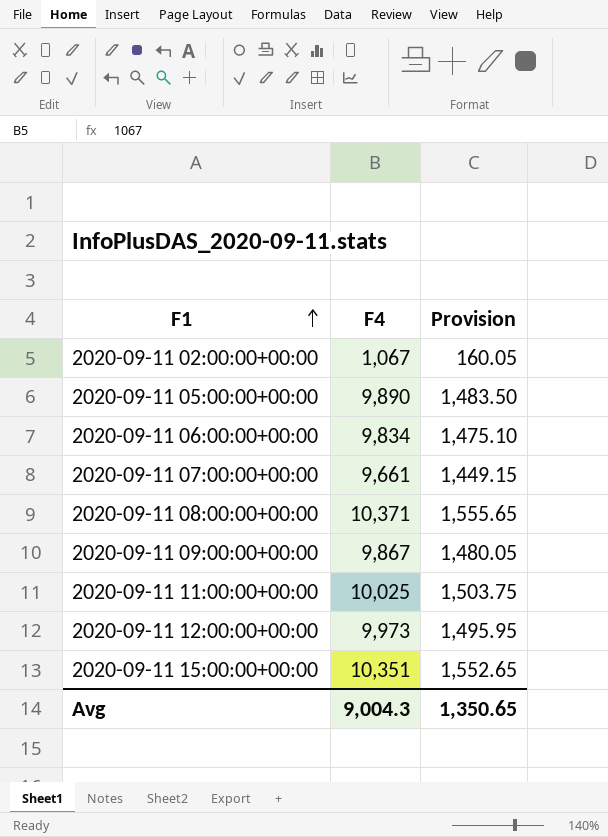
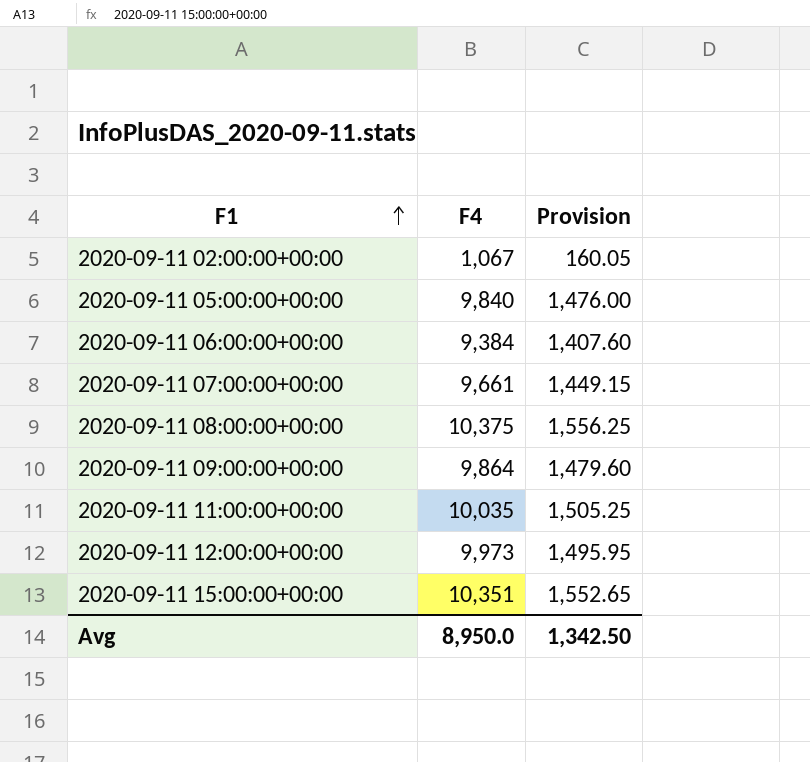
2020-09-11 05:00:00+00:00 | F4: 9,890 -> 9,840
2020-09-11 05:00:00+00:00 | Provision: 1,483.50 -> 1,476.00
2020-09-11 06:00:00+00:00 | F4: 9,834 -> 9,384
2020-09-11 06:00:00+00:00 | Provision: 1,475.10 -> 1,407.60
2020-09-11 08:00:00+00:00 | F4: 10,371 -> 10,375
2020-09-11 08:00:00+00:00 | Provision: 1,555.65 -> 1,556.25
2020-09-11 09:00:00+00:00 | F4: 9,867 -> 9,864
2020-09-11 09:00:00+00:00 | Provision: 1,480.05 -> 1,479.60
2020-09-11 11:00:00+00:00 | F4: 10,025 -> 10,035
2020-09-11 11:00:00+00:00 | Provision: 1,503.75 -> 1,505.25
Avg | F4: 9,004.3 -> 8,950.0
Avg | Provision: 1,350.65 -> 1,342.50

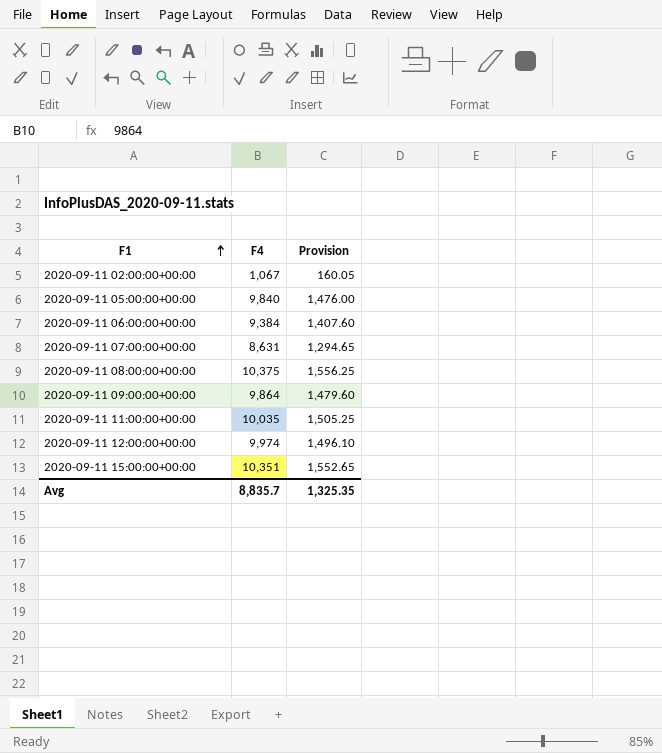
2020-09-11 07:00:00+00:00 | F4: 9,661 -> 8,631
2020-09-11 07:00:00+00:00 | Provision: 1,449.15 -> 1,294.65
2020-09-11 12:00:00+00:00 | F4: 9,973 -> 9,974
2020-09-11 12:00:00+00:00 | Provision: 1,495.95 -> 1,496.10
Avg | F4: 8,950.0 -> 8,835.7
Avg | Provision: 1,342.50 -> 1,325.35

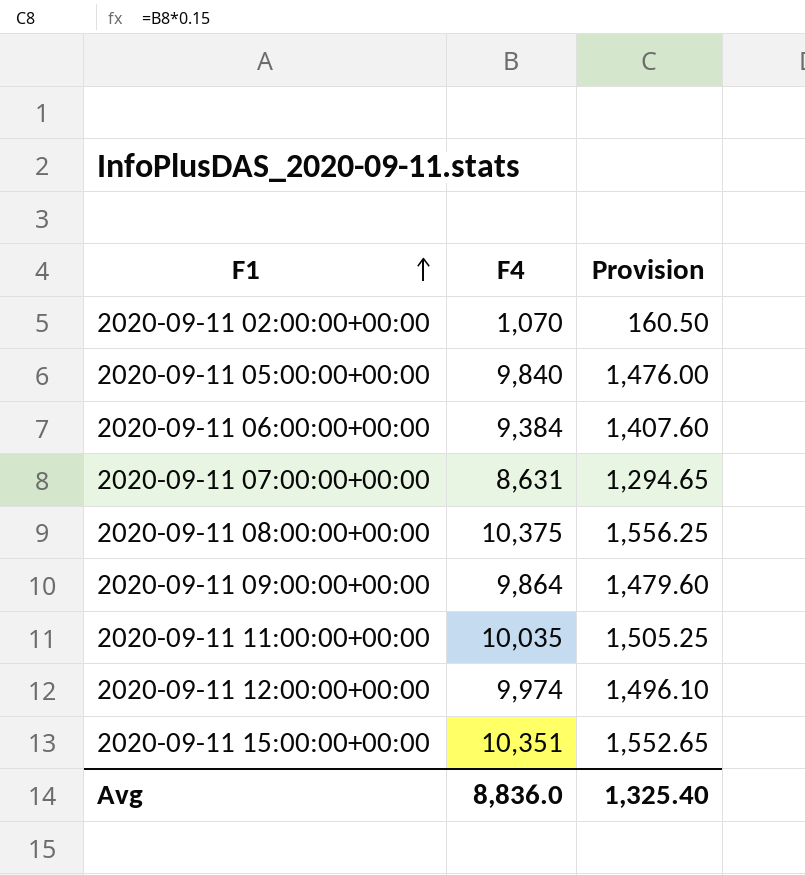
2020-09-11 02:00:00+00:00 | F4: 1,067 -> 1,070
2020-09-11 02:00:00+00:00 | Provision: 160.05 -> 160.50
Avg | F4: 8,835.7 -> 8,836.0
Avg | Provision: 1,325.35 -> 1,325.40

